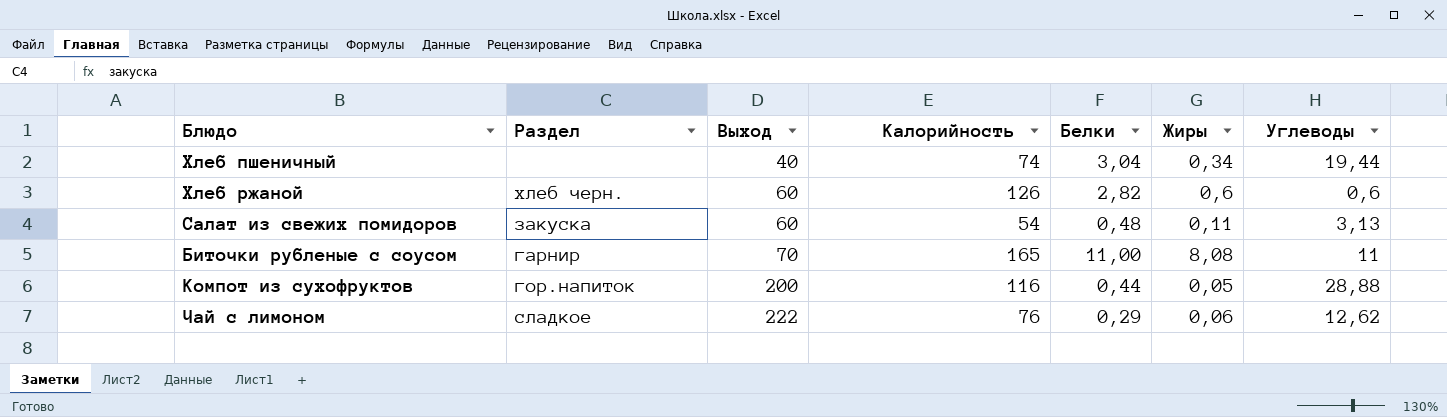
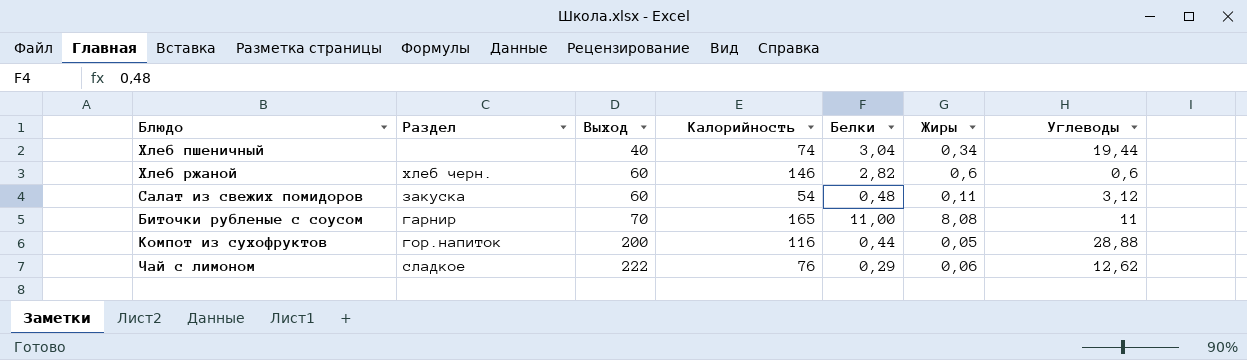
Хлеб ржаной | Калорийность: 126 -> 146
Салат из свежих помидоров | Углеводы: 3,13 -> 3,12

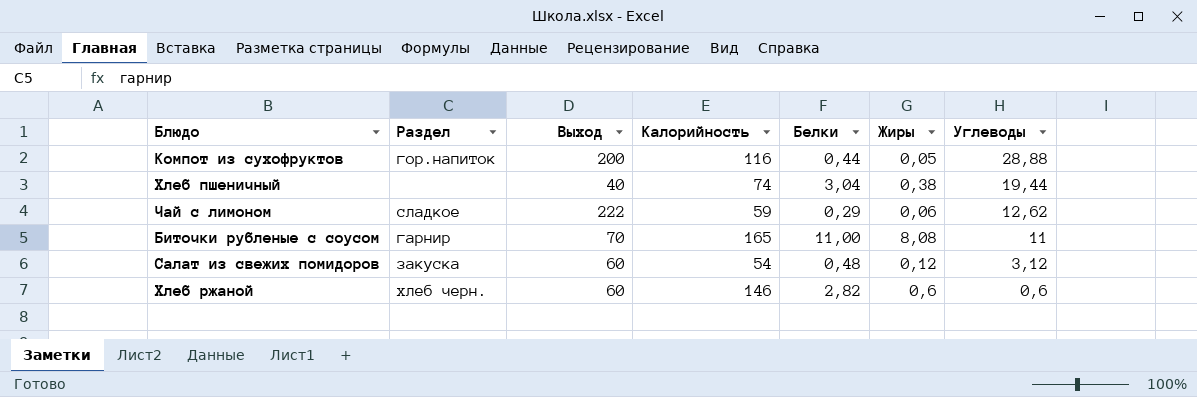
row order: Выход ascending -> Углеводы descending
Хлеб пшеничный | Жиры: 0,34 -> 0,38
Чай с лимоном | Калорийность: 76 -> 59
Салат из свежих помидоров | Жиры: 0,11 -> 0,12

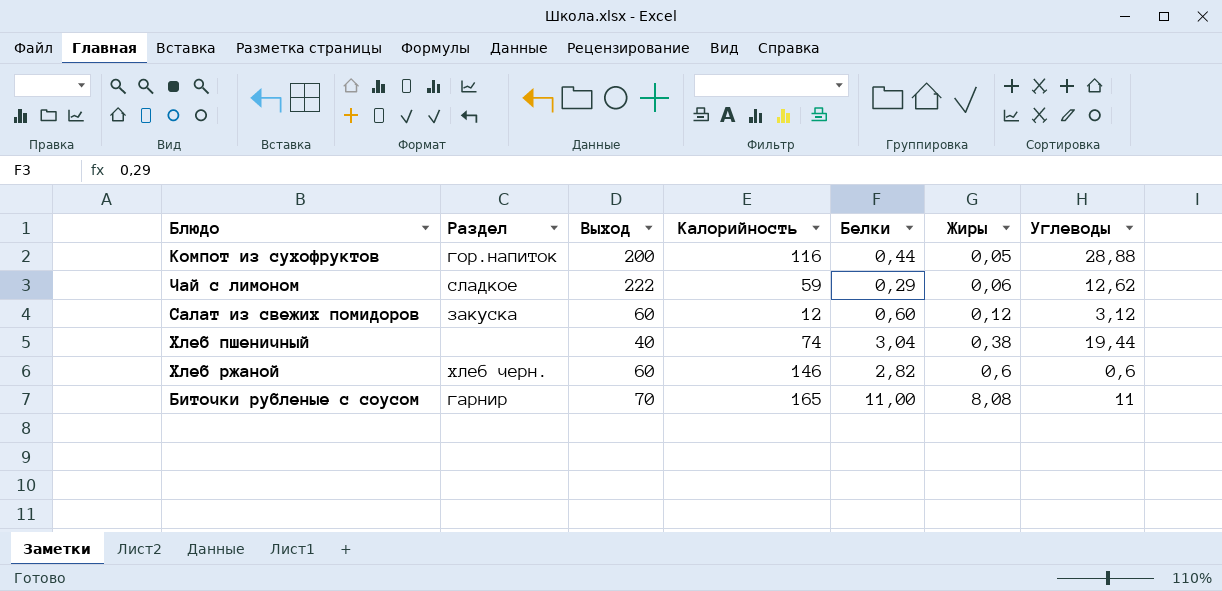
row order: Углеводы descending -> Жиры ascending
Салат из свежих помидоров | Калорийность: 54 -> 12
Салат из свежих помидоров | Белки: 0,48 -> 0,60

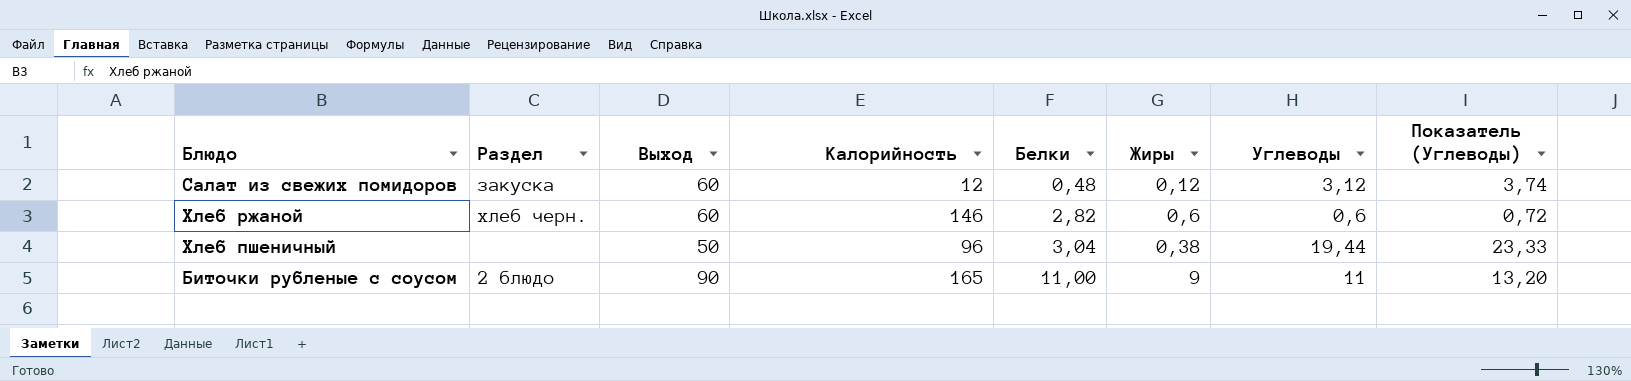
row order: Жиры ascending -> Белки ascending
column Показатель (Углеводы) | formula: none -> [Углеводы] * 1,2
row Компот из сухофруктов: гор.напиток | 200 | 116 | 0,44 | 0,05 | 28,88 -> none
row Чай с лимоном: сладкое | 222 | 59 | 0,29 | 0,06 | 12,62 -> none
Салат из свежих помидоров | Белки: 0,60 -> 0,48
Хлеб пшеничный | Выход: 40 -> 50
Хлеб пшеничный | Калорийность: 74 -> 96
Биточки рубленые с соусом | Раздел: гарнир -> 2 блюдо
Биточки рубленые с соусом | Выход: 70 -> 90
Биточки рубленые с соусом | Жиры: 8,08 -> 9

